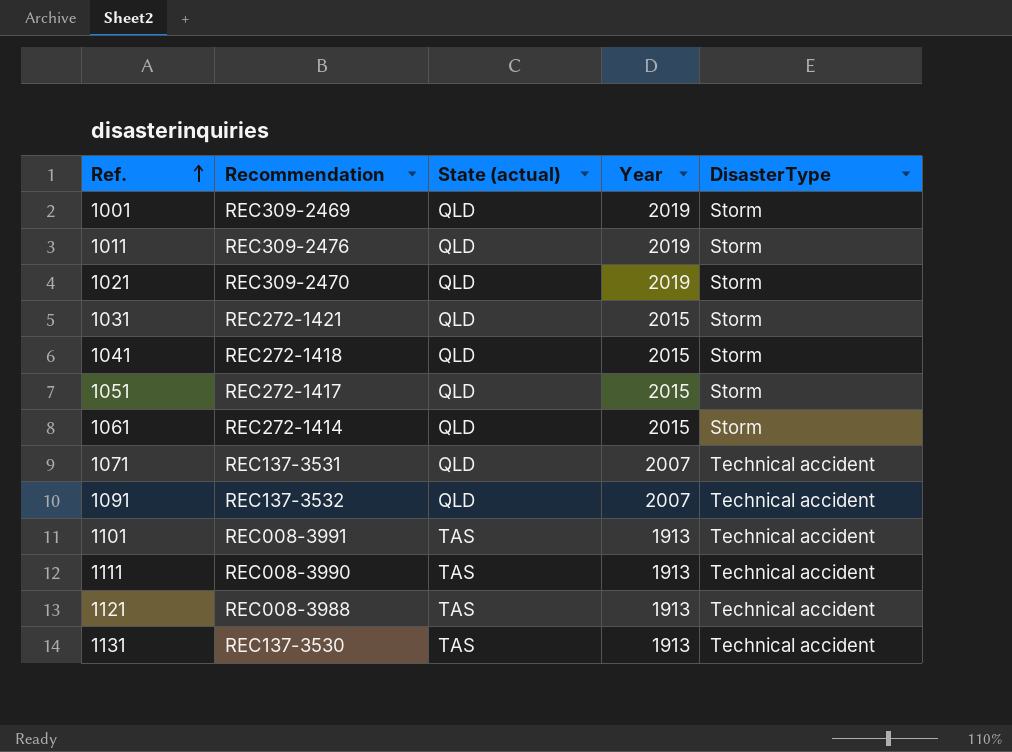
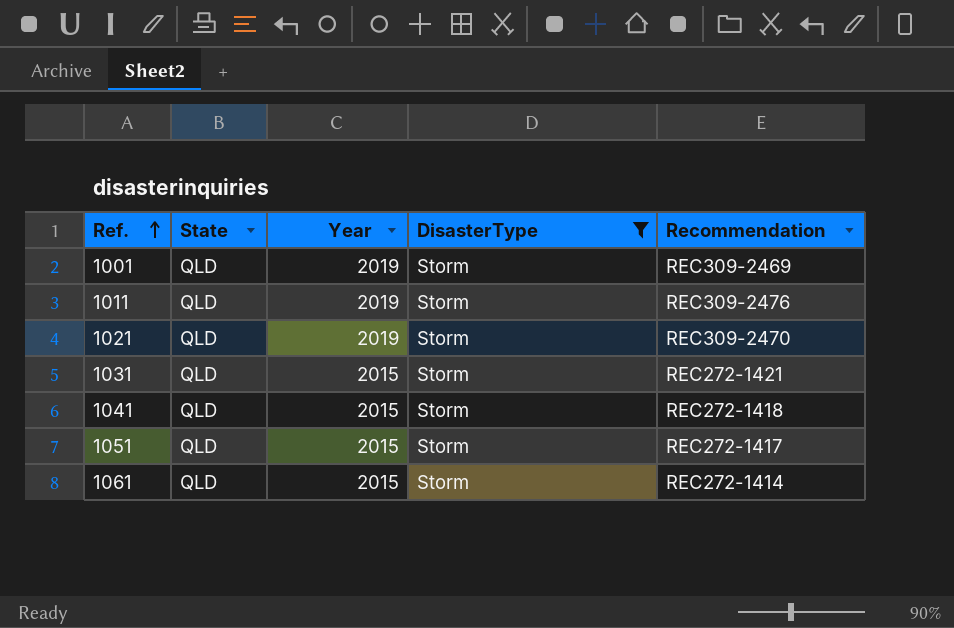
filter: none -> DisasterType = Storm
column name: State (actual) -> State
column Recommendation | position: 2 -> 5

